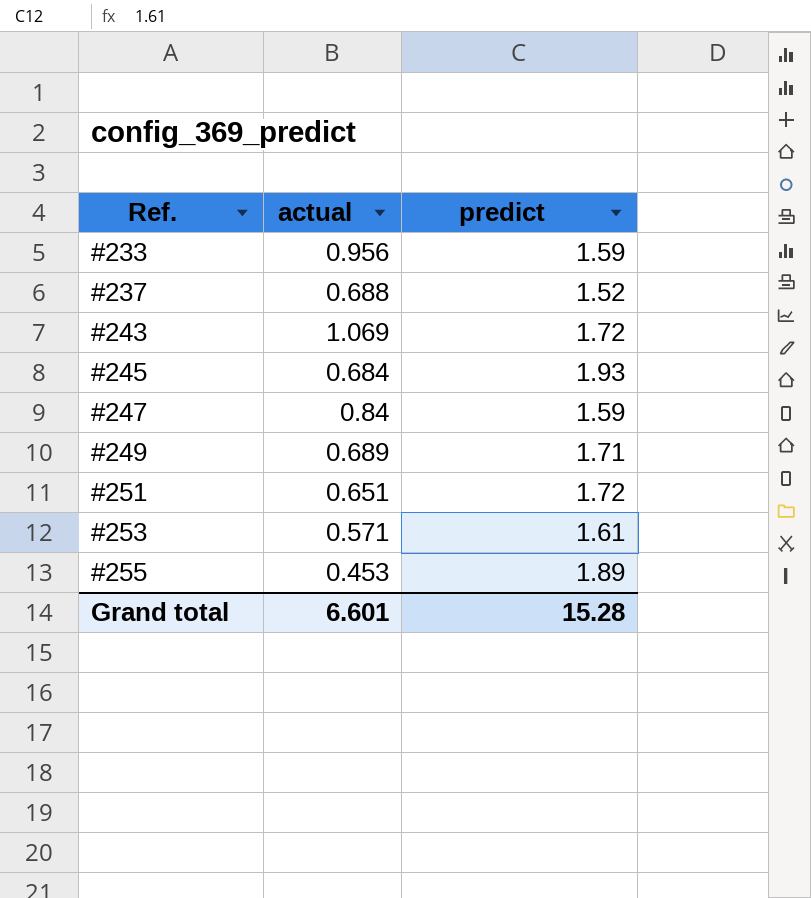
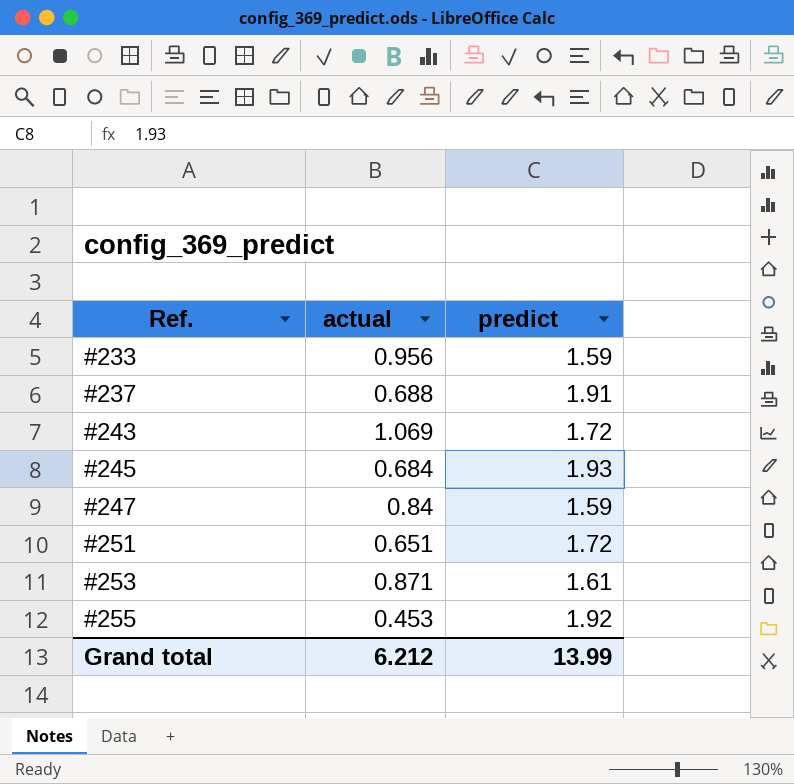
row #249: 0.689 | 1.71 -> none
#237 | predict: 1.52 -> 1.91
#253 | actual: 0.571 -> 0.871
#255 | predict: 1.89 -> 1.92
Grand total | actual: 6.601 -> 6.212
Grand total | predict: 15.28 -> 13.99

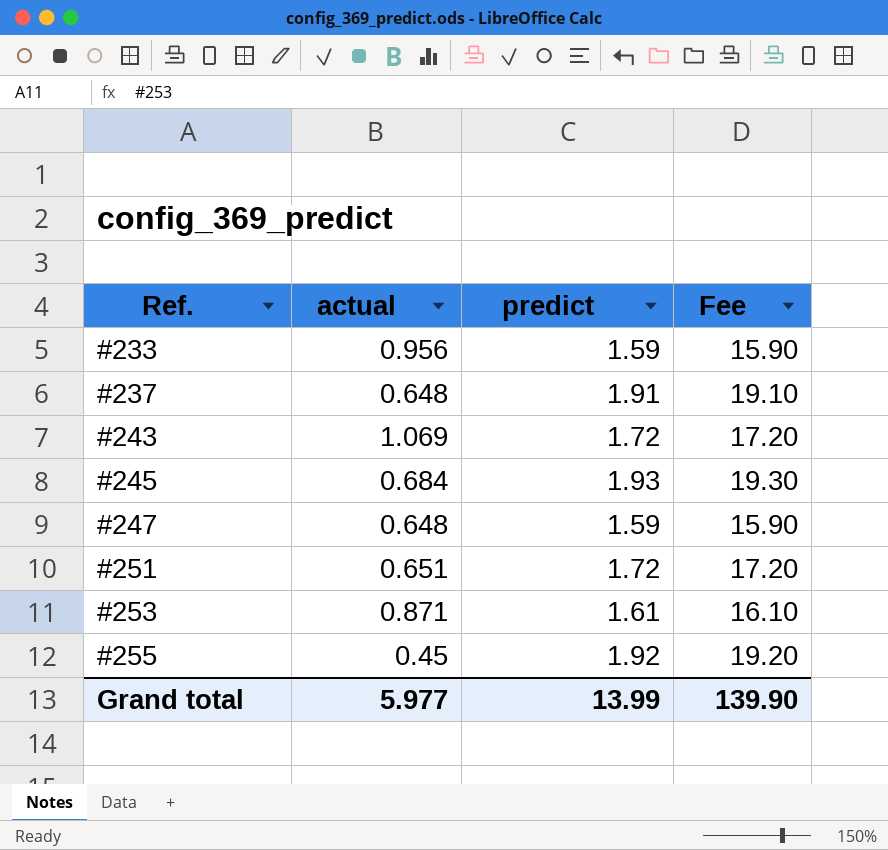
column Fee | formula: none -> [predict] * 10
#237 | actual: 0.688 -> 0.648
#247 | actual: 0.84 -> 0.648
#255 | actual: 0.453 -> 0.45
Grand total | actual: 6.212 -> 5.977

